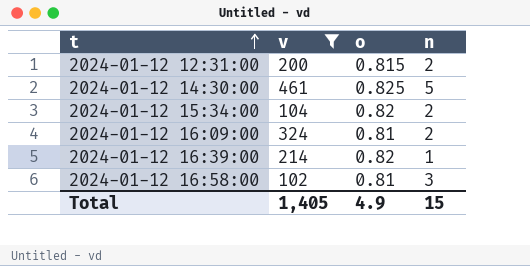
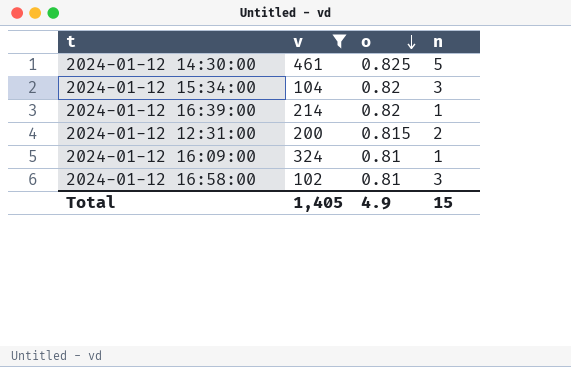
row order: t ascending -> o descending
2024-01-12 15:34:00 | n: 2 -> 3
2024-01-12 16:09:00 | n: 2 -> 1

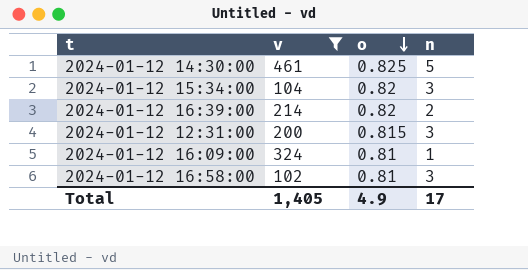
2024-01-12 16:39:00 | n: 1 -> 2
2024-01-12 12:31:00 | n: 2 -> 3
Total | n: 15 -> 17

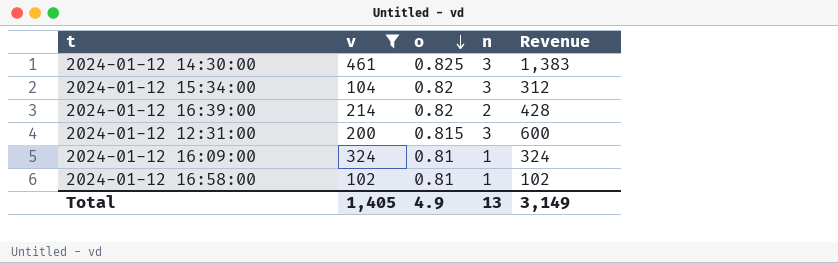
column Revenue | formula: none -> [v] * [n]
2024-01-12 14:30:00 | n: 5 -> 3
2024-01-12 16:58:00 | n: 3 -> 1
Total | n: 17 -> 13

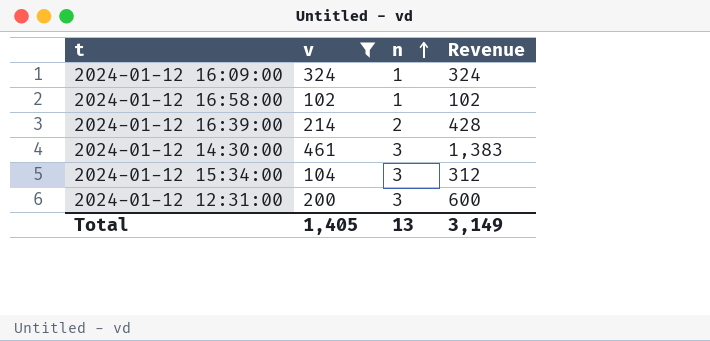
row order: o descending -> n ascending
column o | position: 3 -> none

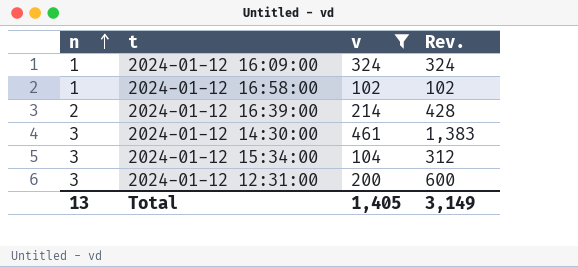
column n | position: 3 -> 1
column name: Revenue -> Rev.

